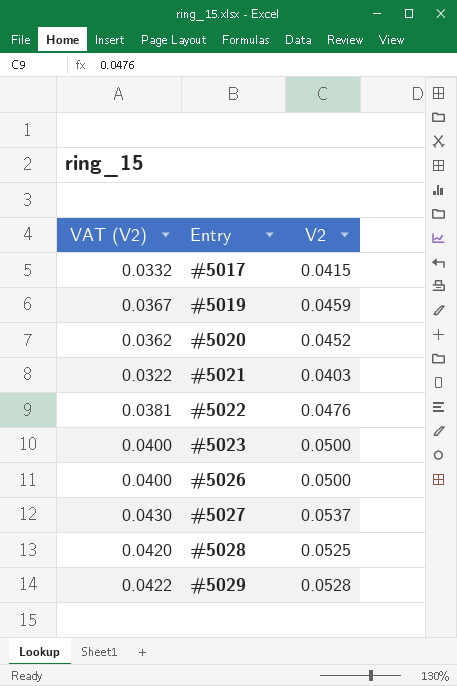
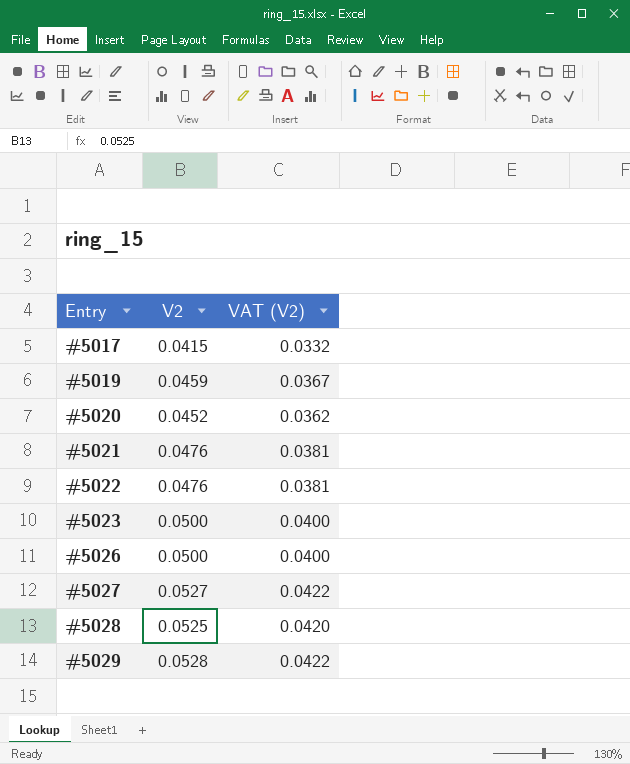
column VAT (V2) | position: 1 -> 3
#5021 | V2: 0.0403 -> 0.0476
#5021 | VAT (V2): 0.0322 -> 0.0381
#5027 | V2: 0.0537 -> 0.0527
#5027 | VAT (V2): 0.0430 -> 0.0422

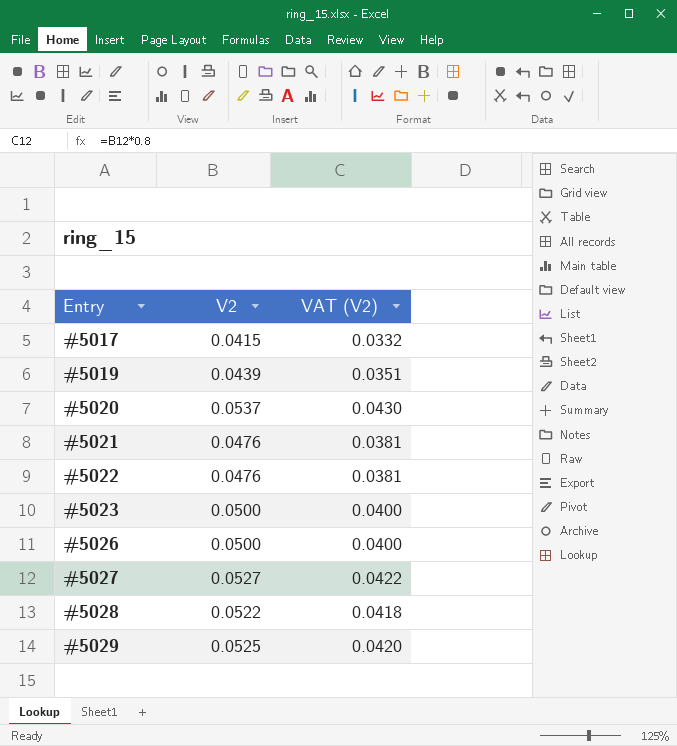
#5019 | V2: 0.0459 -> 0.0439
#5019 | VAT (V2): 0.0367 -> 0.0351
#5020 | V2: 0.0452 -> 0.0537
#5020 | VAT (V2): 0.0362 -> 0.0430
#5028 | V2: 0.0525 -> 0.0522
#5028 | VAT (V2): 0.0420 -> 0.0418
#5029 | V2: 0.0528 -> 0.0525
#5029 | VAT (V2): 0.0422 -> 0.0420

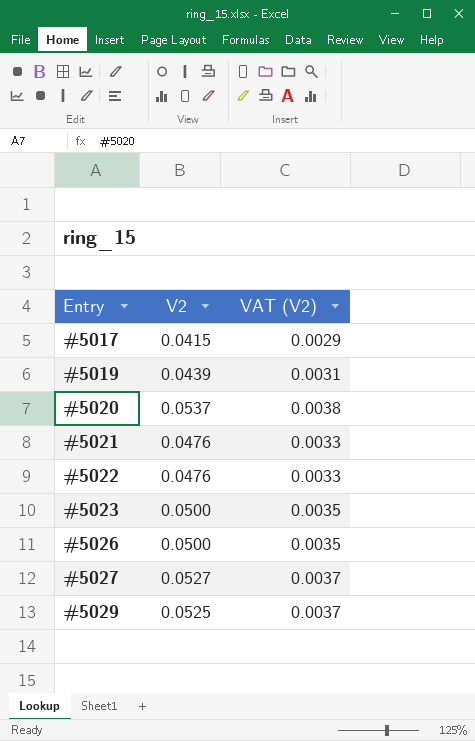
column VAT (V2) | formula: [V2] * 0.8 -> [V2] * 0.07
row #5028: 0.0522 | 0.0418 -> none

